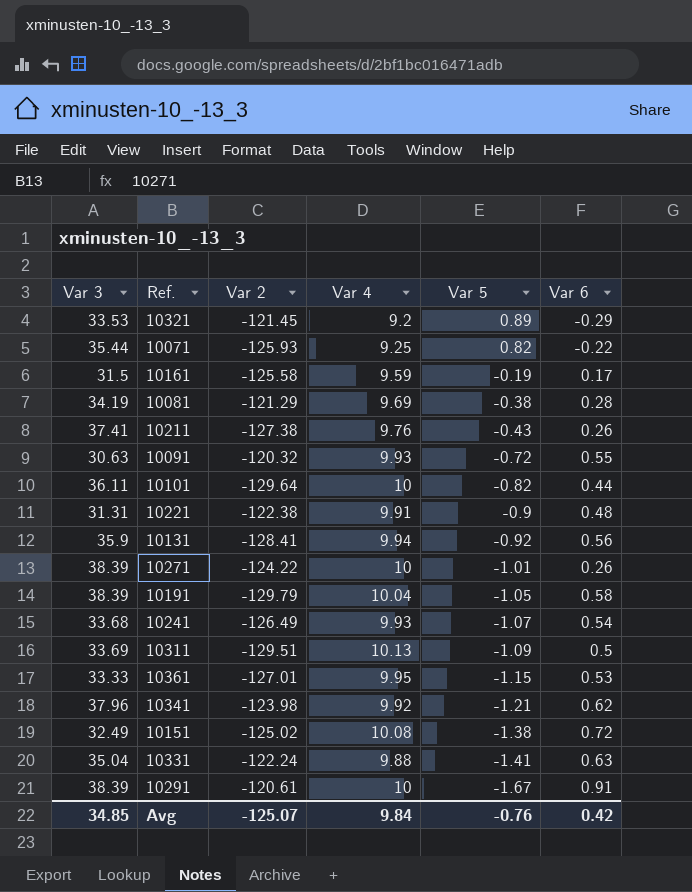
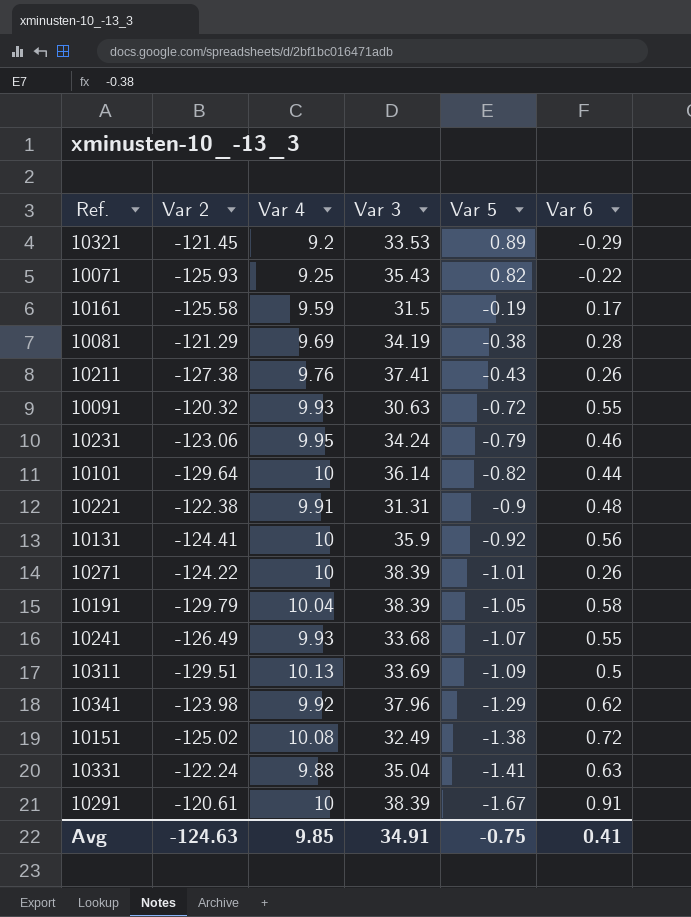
column Var 3 | position: 1 -> 4
row 10361: 33.33 | -127.01 | 9.95 | -1.15 | 0.53 -> none
10071 | Var 3: 35.44 -> 35.43
row 10231: none -> -123.06 | 9.95 | 34.24 | -0.79 | 0.46
10101 | Var 3: 36.11 -> 36.14
10131 | Var 2: -128.41 -> -124.41
10131 | Var 4: 9.94 -> 10
10241 | Var 6: 0.54 -> 0.55
10341 | Var 5: -1.21 -> -1.29
Avg | Var 2: -125.07 -> -124.63
Avg | Var 4: 9.84 -> 9.85
Avg | Var 3: 34.85 -> 34.91
Avg | Var 5: -0.76 -> -0.75
Avg | Var 6: 0.42 -> 0.41

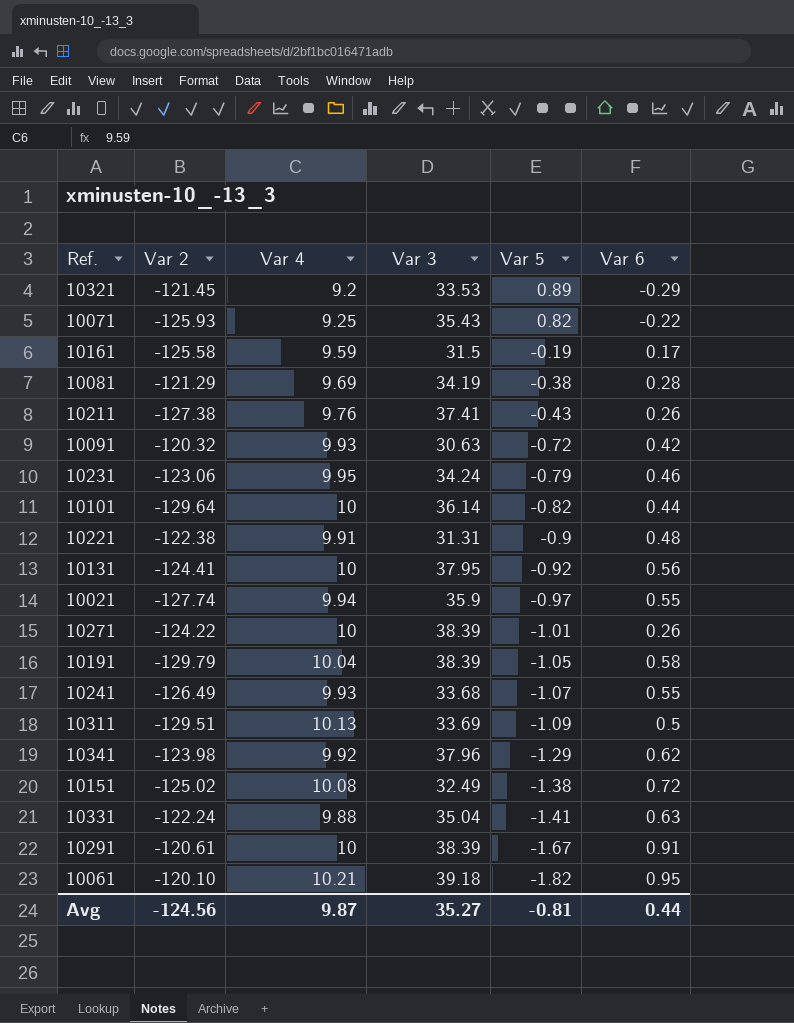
10091 | Var 6: 0.55 -> 0.42
10131 | Var 3: 35.9 -> 37.95
row 10021: none -> -127.74 | 9.94 | 35.9 | -0.97 | 0.55
row 10061: none -> -120.10 | 10.21 | 39.18 | -1.82 | 0.95
Avg | Var 2: -124.63 -> -124.56
Avg | Var 4: 9.85 -> 9.87
Avg | Var 3: 34.91 -> 35.27
Avg | Var 5: -0.75 -> -0.81
Avg | Var 6: 0.41 -> 0.44

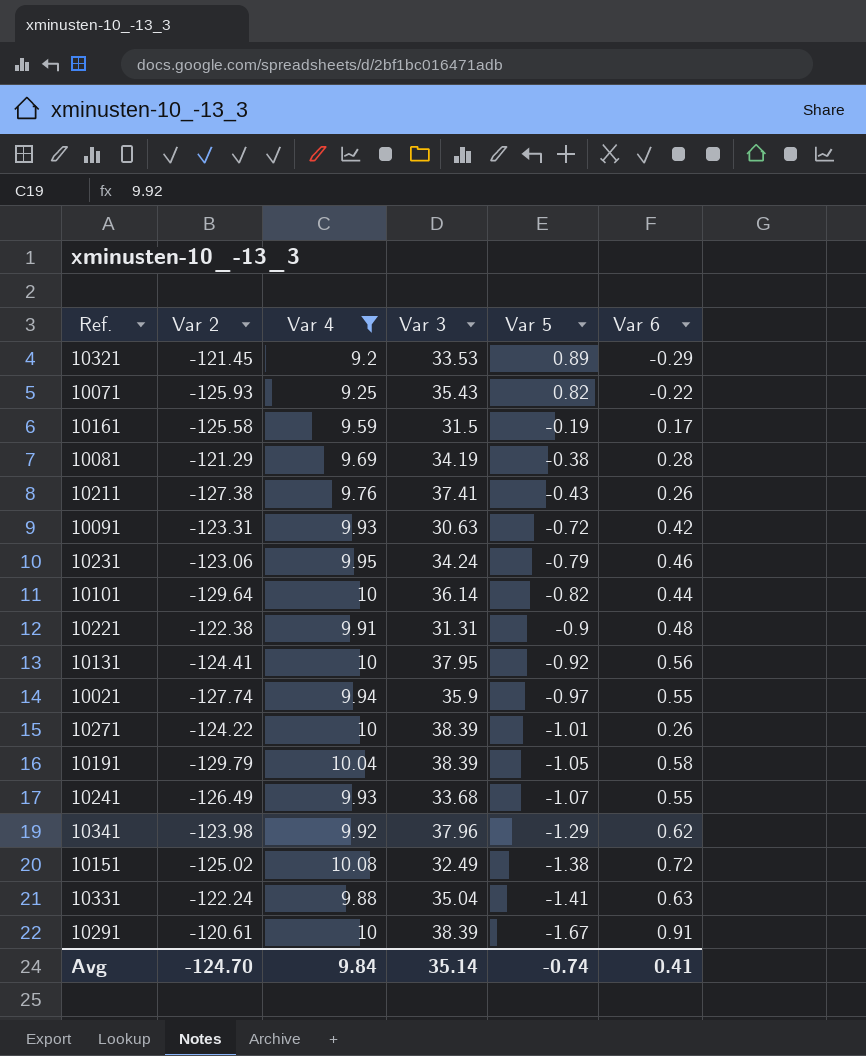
filter: none -> Var 4 <= 10.08
10091 | Var 2: -120.32 -> -123.31
Avg | Var 2: -124.56 -> -124.70
Avg | Var 4: 9.87 -> 9.84
Avg | Var 3: 35.27 -> 35.14
Avg | Var 5: -0.81 -> -0.74
Avg | Var 6: 0.44 -> 0.41

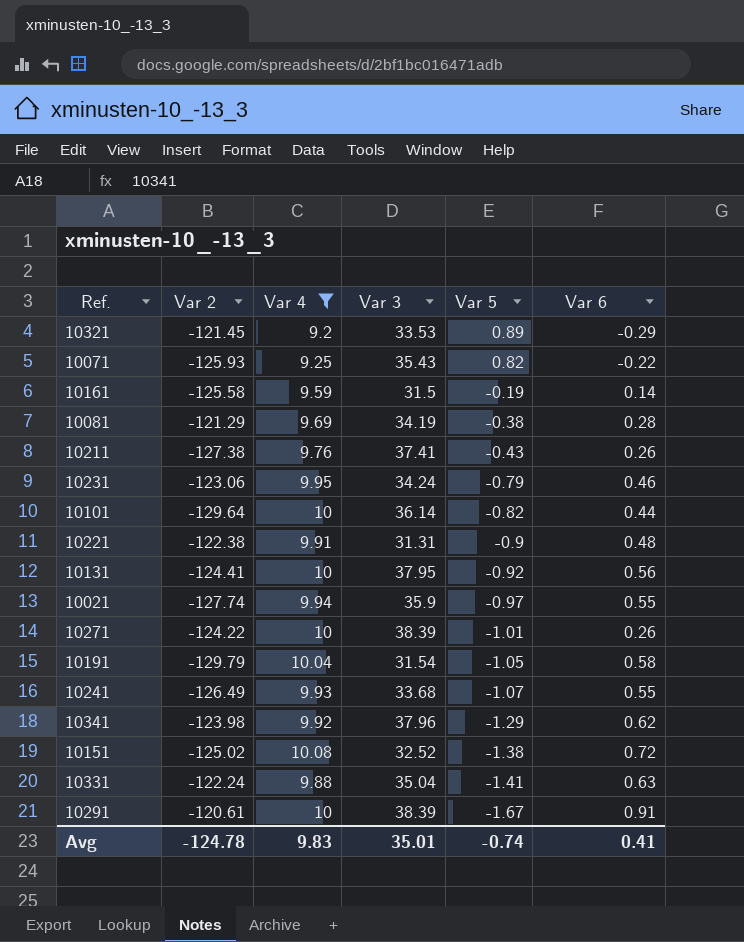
row 10091: -123.31 | 9.93 | 30.63 | -0.72 | 0.42 -> none
10161 | Var 6: 0.17 -> 0.14
10191 | Var 3: 38.39 -> 31.54
10151 | Var 3: 32.49 -> 32.52
Avg | Var 2: -124.70 -> -124.78
Avg | Var 4: 9.84 -> 9.83
Avg | Var 3: 35.14 -> 35.01

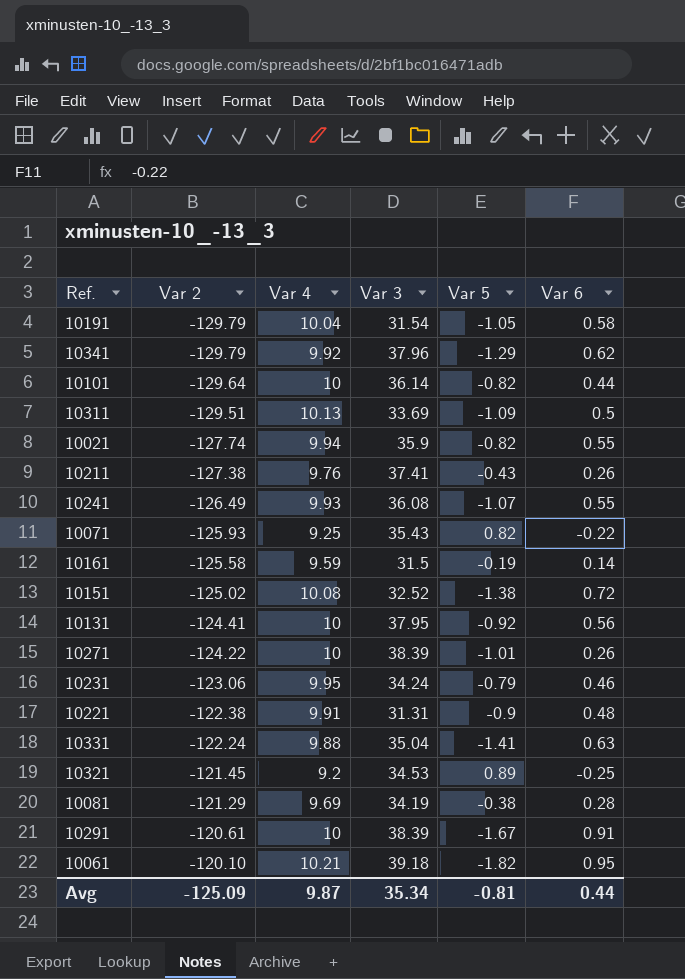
filter: Var 4 <= 10.08 -> none
row order: Var 5 descending -> Var 2 ascending
10341 | Var 2: -123.98 -> -129.79
10021 | Var 5: -0.97 -> -0.82
10241 | Var 3: 33.68 -> 36.08
10321 | Var 3: 33.53 -> 34.53
10321 | Var 6: -0.29 -> -0.25
Avg | Var 2: -124.78 -> -125.09
Avg | Var 4: 9.83 -> 9.87
Avg | Var 3: 35.01 -> 35.34
Avg | Var 5: -0.74 -> -0.81
Avg | Var 6: 0.41 -> 0.44

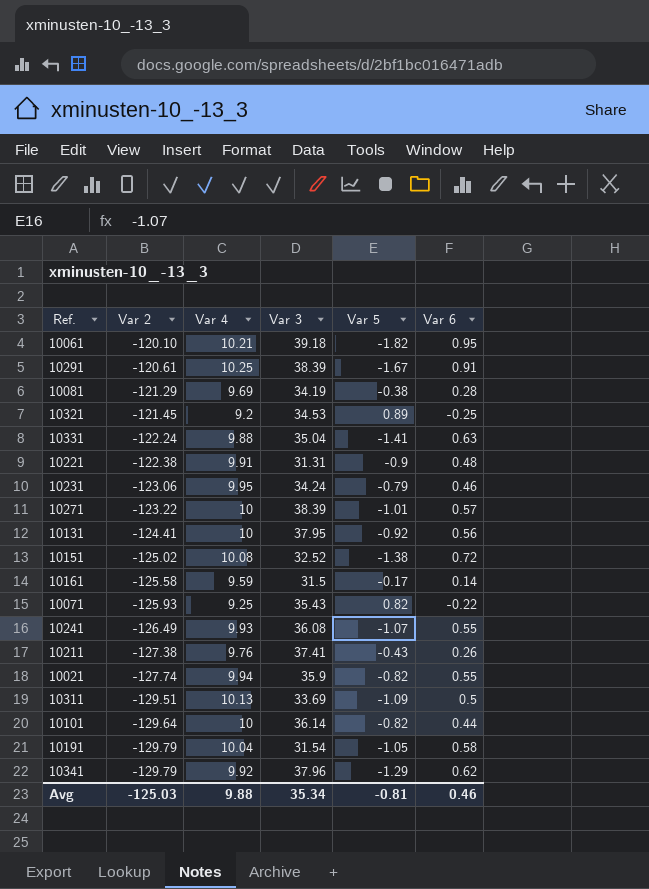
row order: Var 2 ascending -> Var 2 descending
10291 | Var 4: 10 -> 10.25
10271 | Var 2: -124.22 -> -123.22
10271 | Var 6: 0.26 -> 0.57
10161 | Var 5: -0.19 -> -0.17
Avg | Var 2: -125.09 -> -125.03
Avg | Var 4: 9.87 -> 9.88
Avg | Var 6: 0.44 -> 0.46

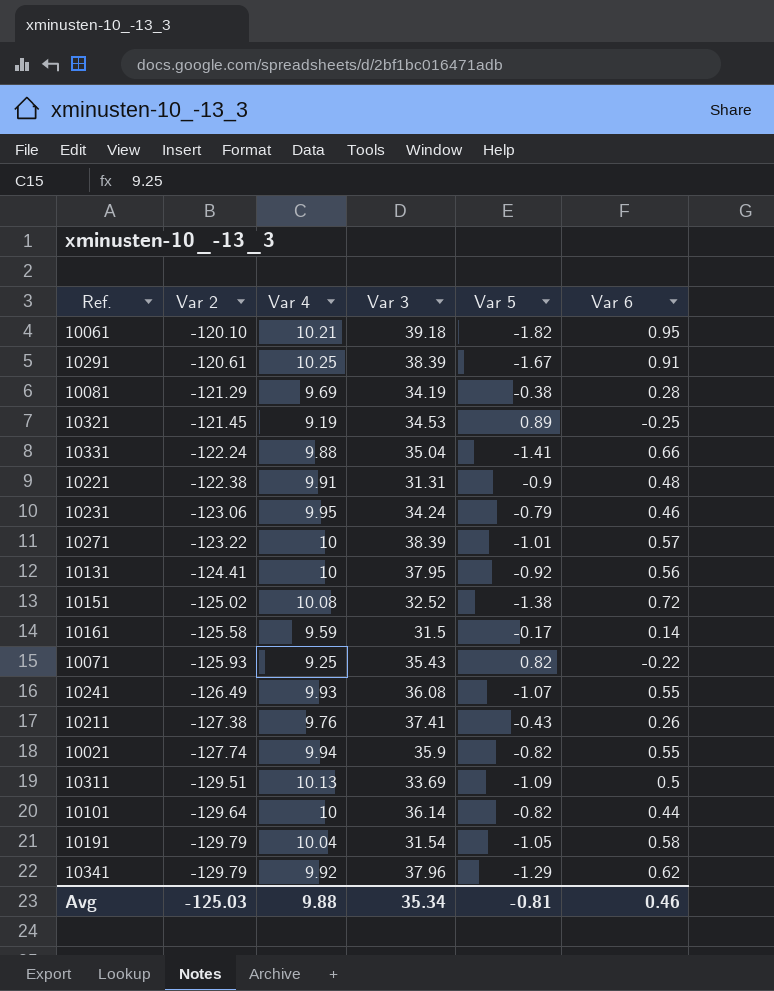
10321 | Var 4: 9.2 -> 9.19
10331 | Var 6: 0.63 -> 0.66

